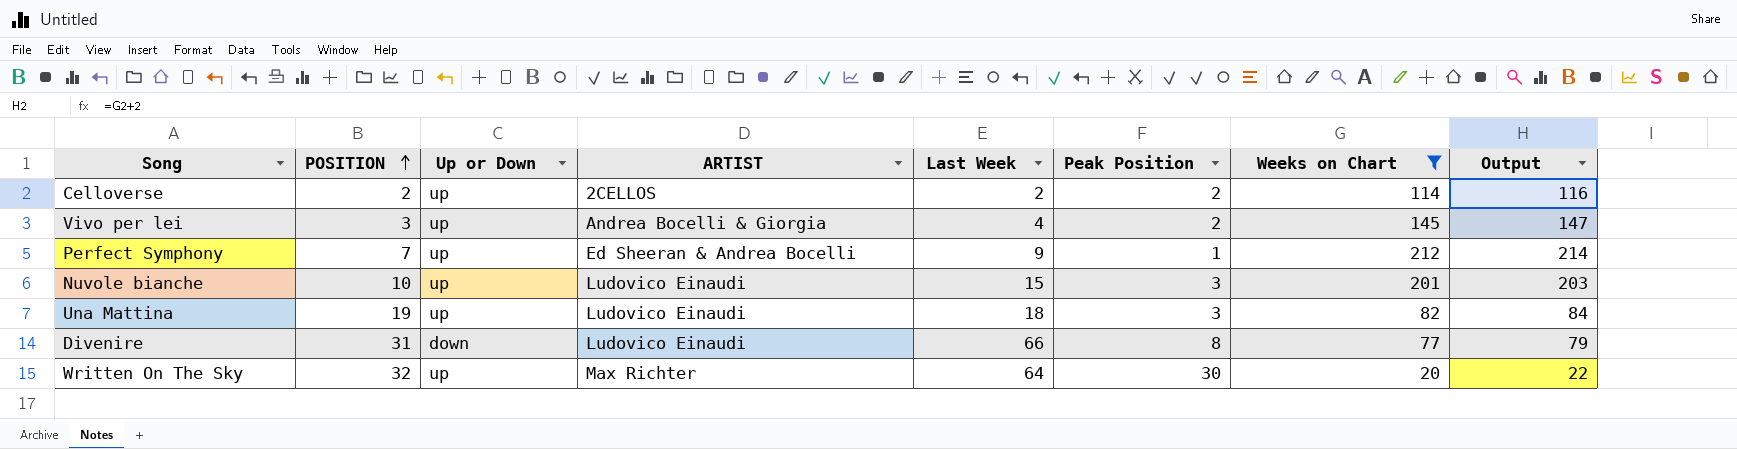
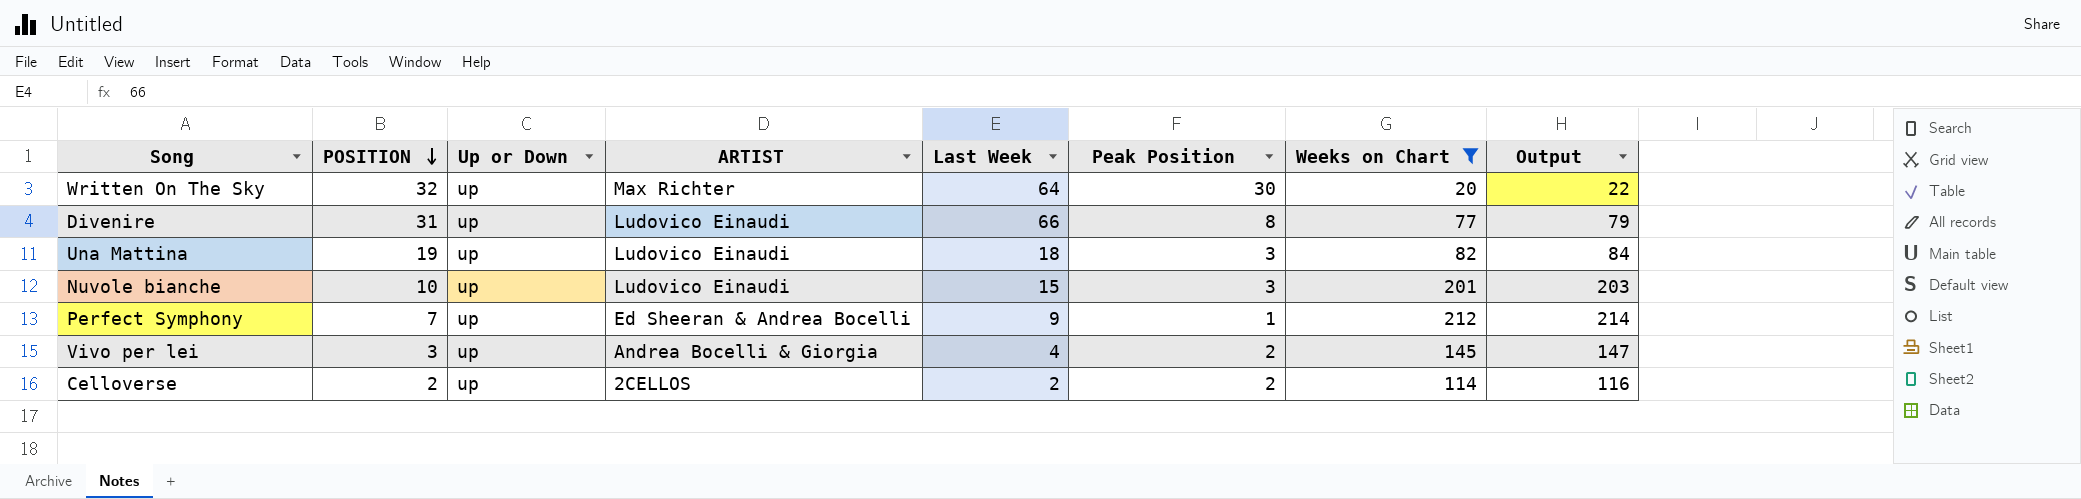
row order: POSITION ascending -> POSITION descending
Divenire | Up or Down: down -> up

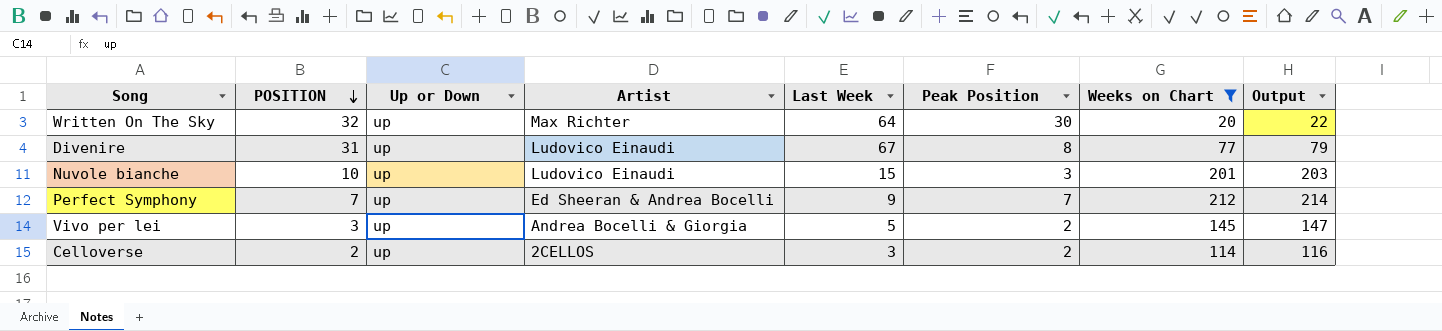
column name: ARTIST -> Artist
row Una Mattina: 19 | up | Ludovico Einaudi | 18 | 3 | 82 | 84 -> none
Divenire | Last Week: 66 -> 67
Perfect Symphony | Peak Position: 1 -> 7
Vivo per lei | Last Week: 4 -> 5
Celloverse | Last Week: 2 -> 3

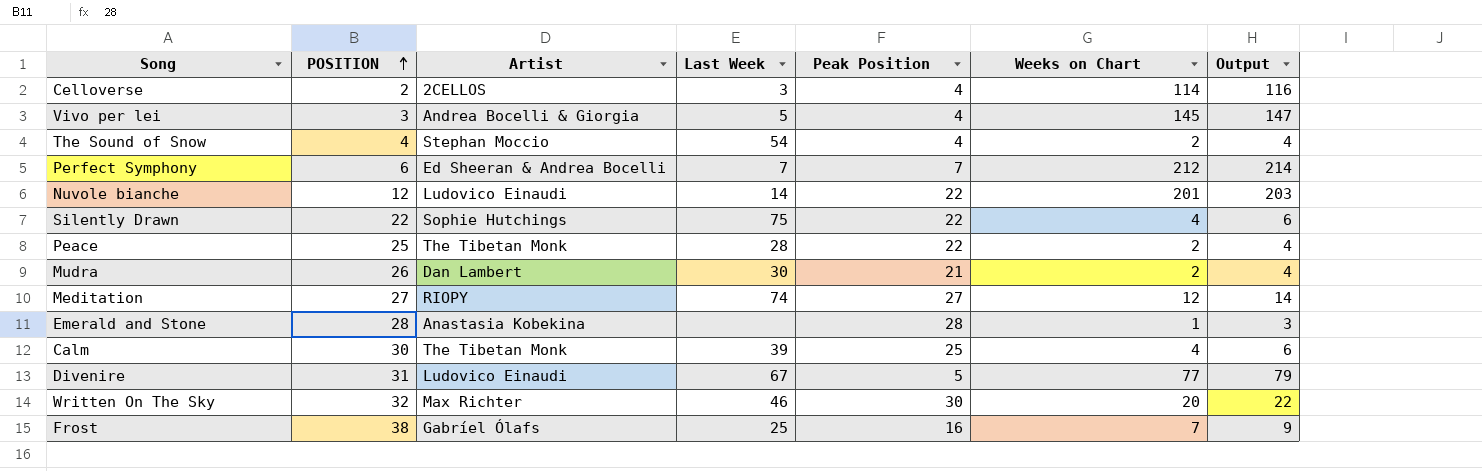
filter: Weeks on Chart >= 20 -> none
row order: POSITION descending -> POSITION ascending
column Up or Down | position: 3 -> none
Celloverse | Peak Position: 2 -> 4
Vivo per lei | Peak Position: 2 -> 4
Perfect Symphony | POSITION: 7 -> 6
Perfect Symphony | Last Week: 9 -> 7
Nuvole bianche | POSITION: 10 -> 12
Nuvole bianche | Last Week: 15 -> 14
Nuvole bianche | Peak Position: 3 -> 22
Divenire | Peak Position: 8 -> 5
Written On The Sky | Last Week: 64 -> 46

